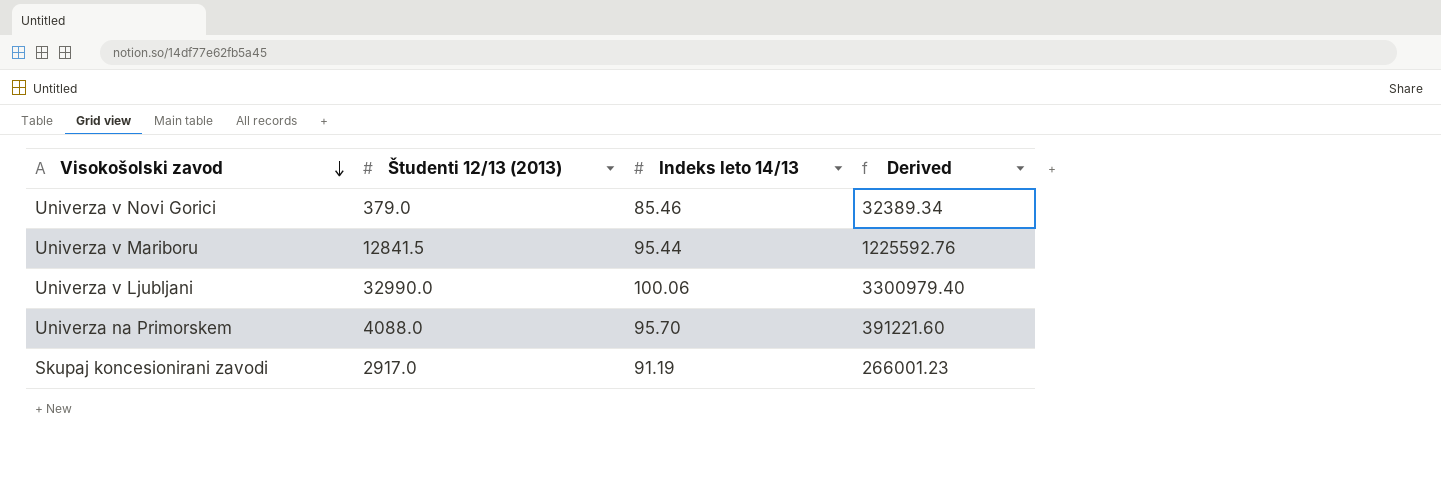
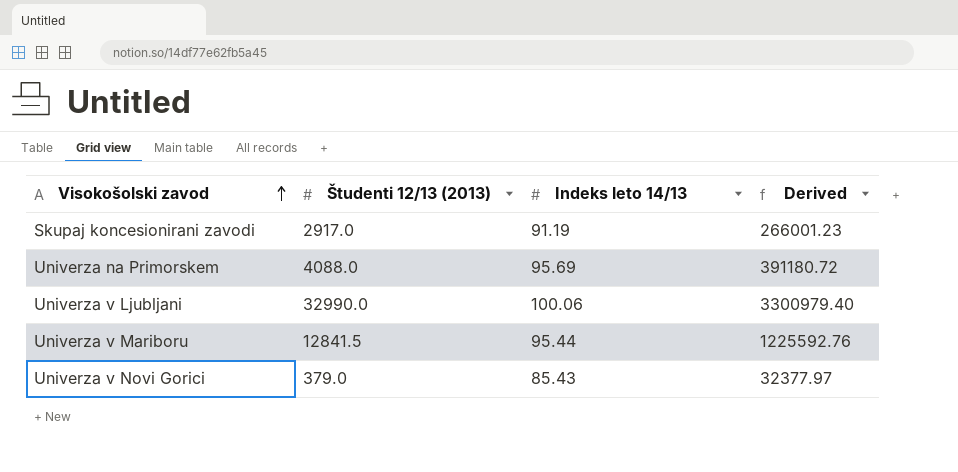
row order: Visokošolski zavod descending -> Visokošolski zavod ascending
Univerza na Primorskem | Indeks leto 14/13: 95.70 -> 95.69
Univerza na Primorskem | Derived: 391221.60 -> 391180.72
Univerza v Novi Gorici | Indeks leto 14/13: 85.46 -> 85.43
Univerza v Novi Gorici | Derived: 32389.34 -> 32377.97

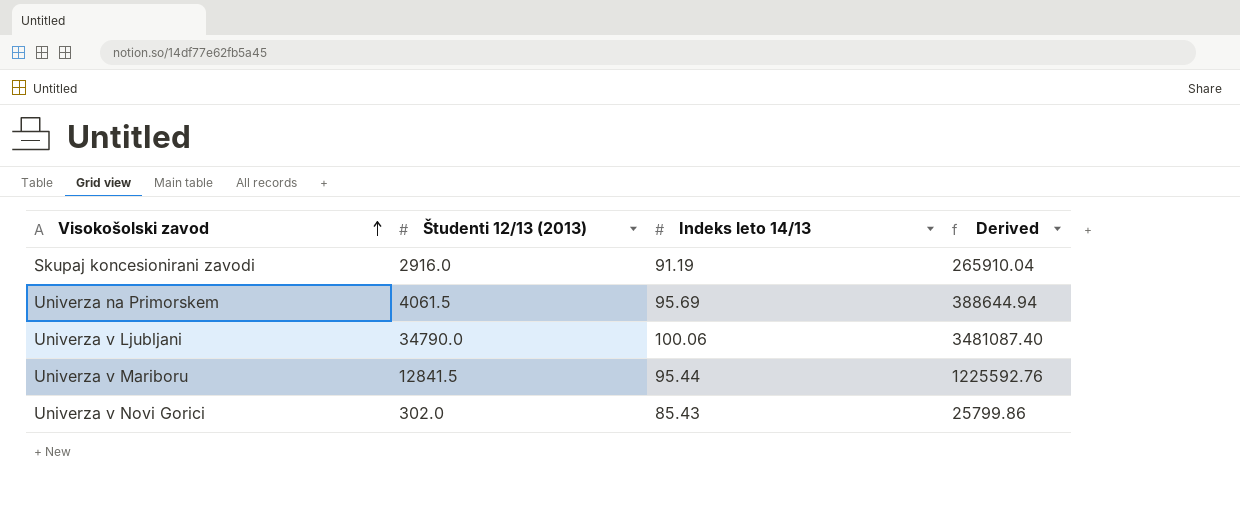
Skupaj koncesionirani zavodi | Študenti 12/13 (2013): 2917.0 -> 2916.0
Skupaj koncesionirani zavodi | Derived: 266001.23 -> 265910.04
Univerza na Primorskem | Študenti 12/13 (2013): 4088.0 -> 4061.5
Univerza na Primorskem | Derived: 391180.72 -> 388644.94
Univerza v Ljubljani | Študenti 12/13 (2013): 32990.0 -> 34790.0
Univerza v Ljubljani | Derived: 3300979.40 -> 3481087.40
Univerza v Novi Gorici | Študenti 12/13 (2013): 379.0 -> 302.0
Univerza v Novi Gorici | Derived: 32377.97 -> 25799.86

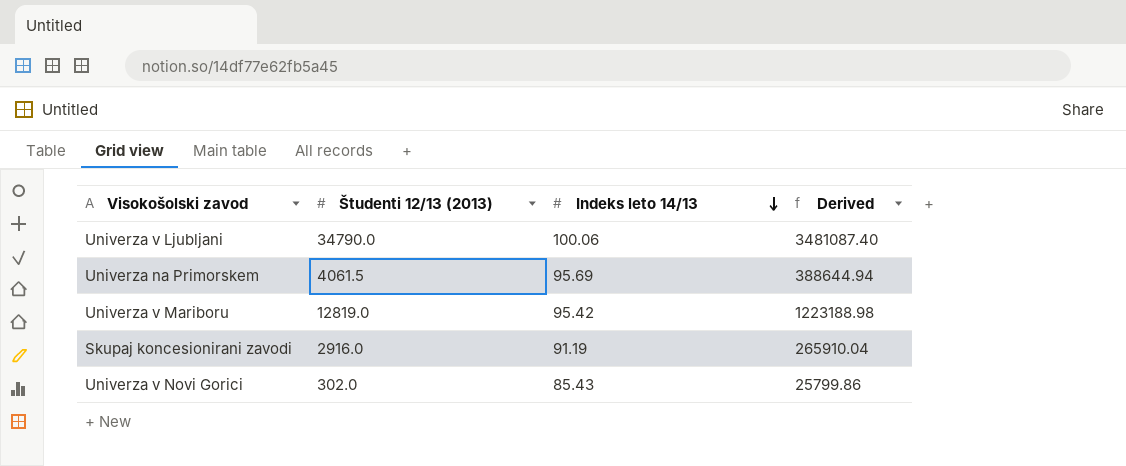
row order: Visokošolski zavod ascending -> Indeks leto 14/13 descending
Univerza v Mariboru | Študenti 12/13 (2013): 12841.5 -> 12819.0
Univerza v Mariboru | Indeks leto 14/13: 95.44 -> 95.42
Univerza v Mariboru | Derived: 1225592.76 -> 1223188.98

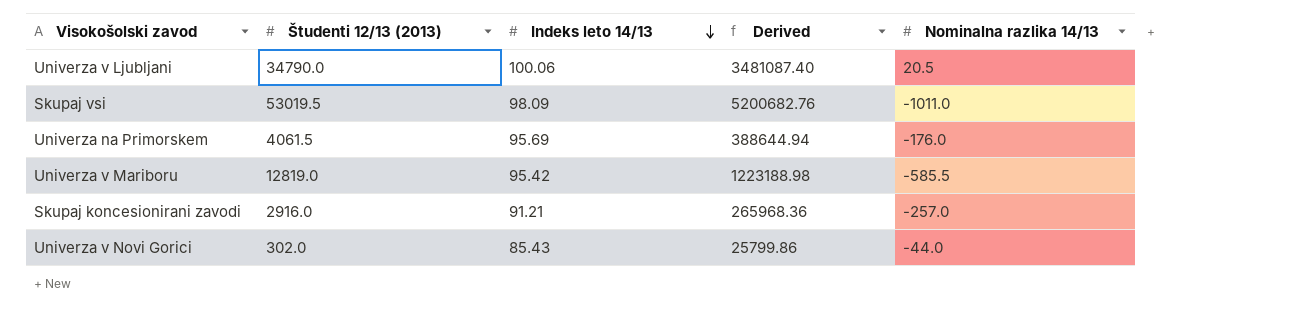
column Nominalna razlika 14/13 | position: none -> 5
row Skupaj vsi: none -> 53019.5 | 98.09 | 5200682.76 | -1011.0
Skupaj koncesionirani zavodi | Indeks leto 14/13: 91.19 -> 91.21
Skupaj koncesionirani zavodi | Derived: 265910.04 -> 265968.36

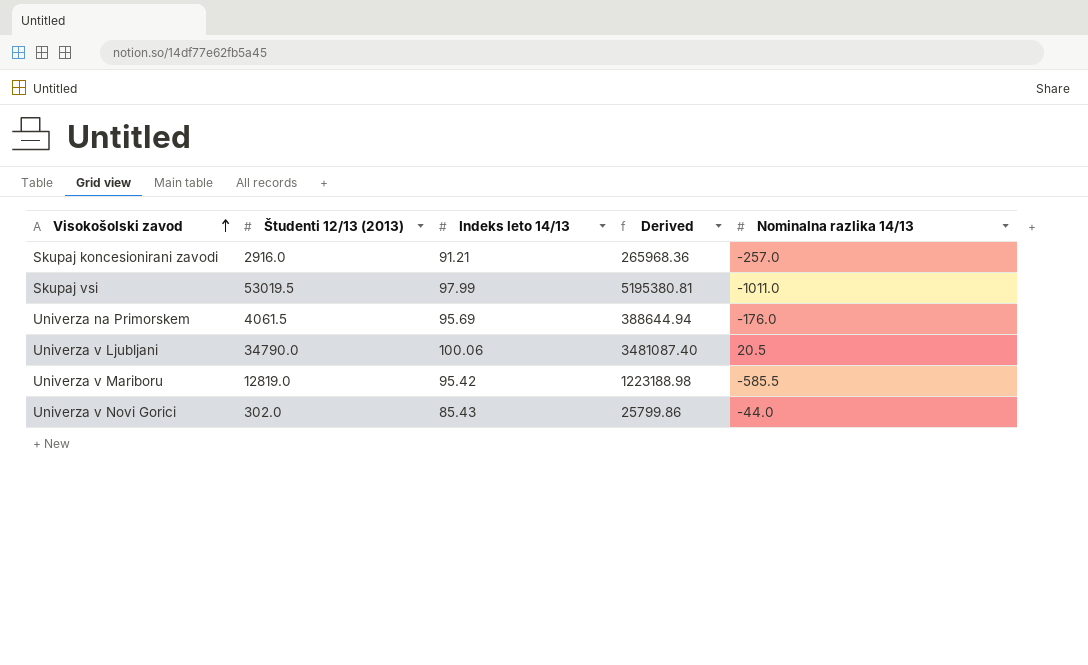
row order: Indeks leto 14/13 descending -> Visokošolski zavod ascending
Skupaj vsi | Indeks leto 14/13: 98.09 -> 97.99
Skupaj vsi | Derived: 5200682.76 -> 5195380.81

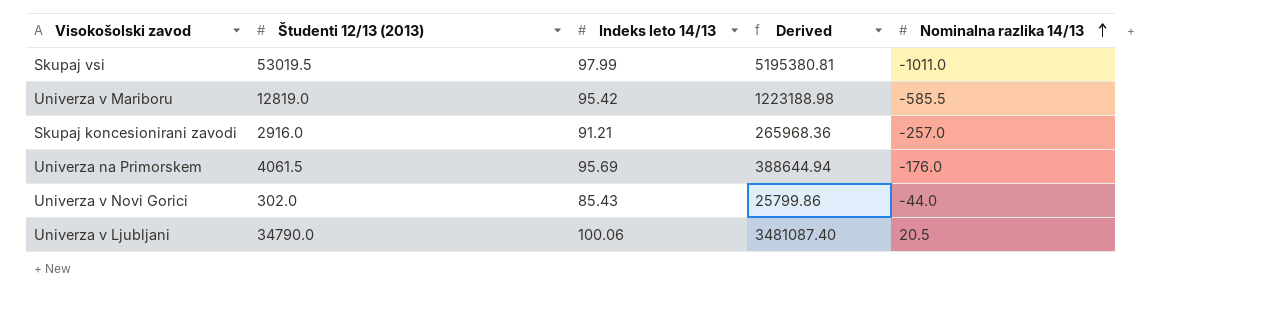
row order: Visokošolski zavod ascending -> Nominalna razlika 14/13 ascending

